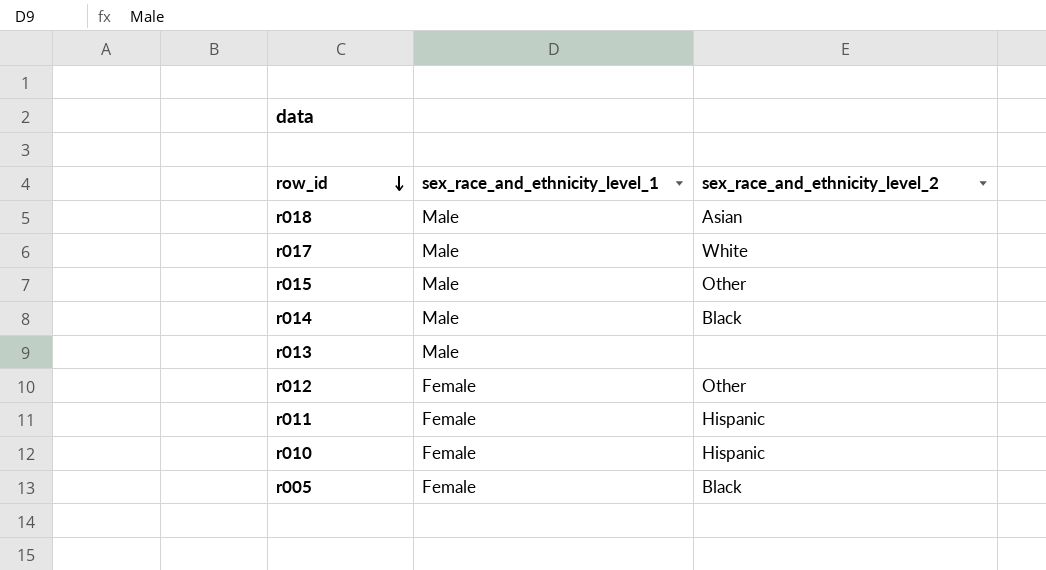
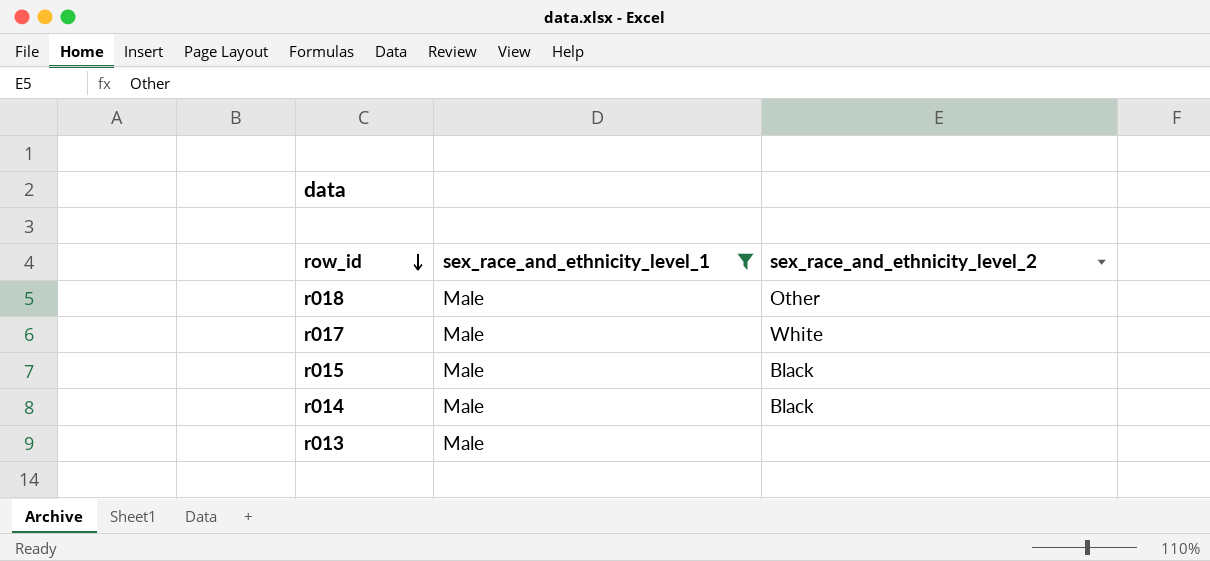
filter: none -> sex_race_and_ethnicity_level_1 = Male
r018 | sex_race_and_ethnicity_level_2: Asian -> Other
r015 | sex_race_and_ethnicity_level_2: Other -> Black

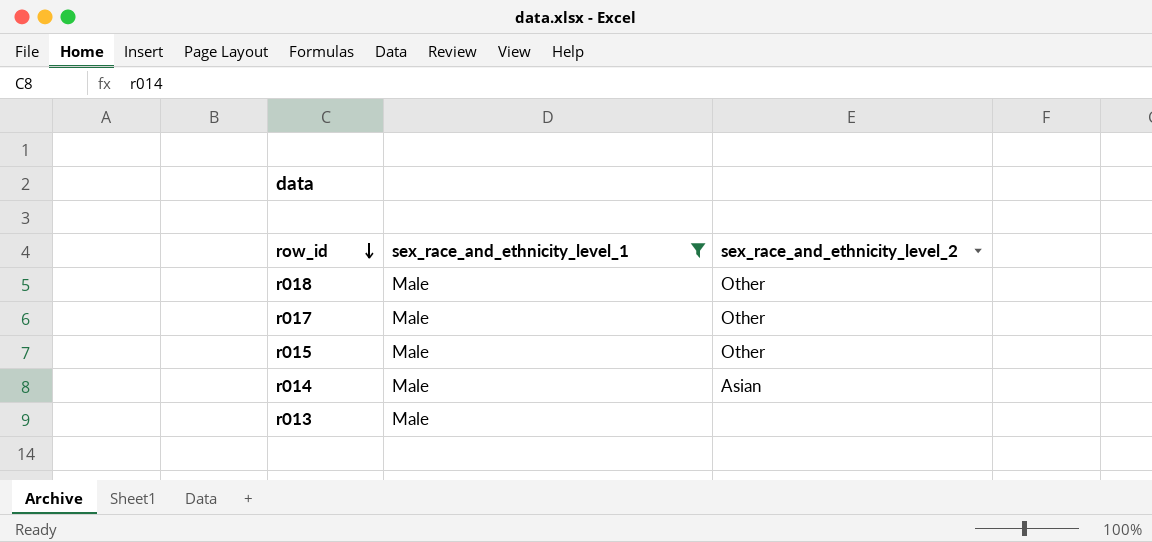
r017 | sex_race_and_ethnicity_level_2: White -> Other
r015 | sex_race_and_ethnicity_level_2: Black -> Other
r014 | sex_race_and_ethnicity_level_2: Black -> Asian

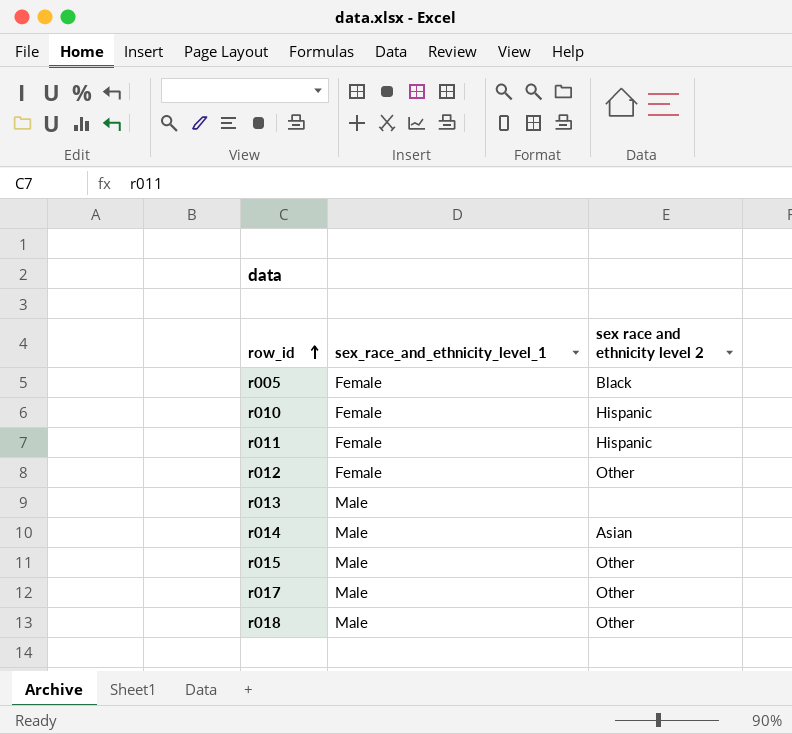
filter: sex_race_and_ethnicity_level_1 = Male -> none
row order: row_id descending -> row_id ascending
column name: sex_race_and_ethnicity_level_2 -> sex race and ethnicity level 2

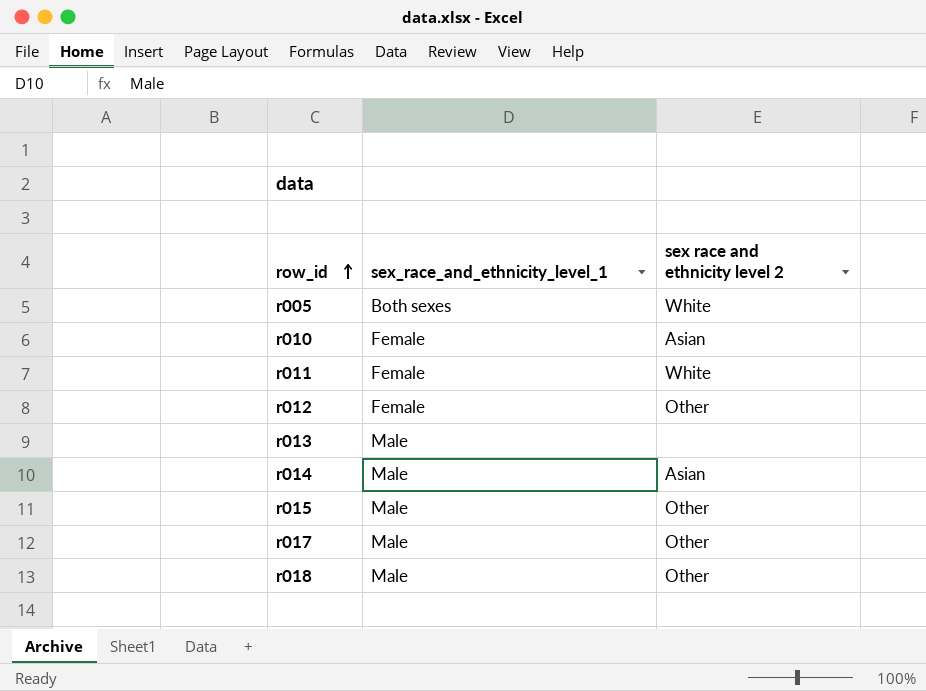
r005 | sex_race_and_ethnicity_level_1: Female -> Both sexes
r005 | sex race and ethnicity level 2: Black -> White
r010 | sex race and ethnicity level 2: Hispanic -> Asian
r011 | sex race and ethnicity level 2: Hispanic -> White

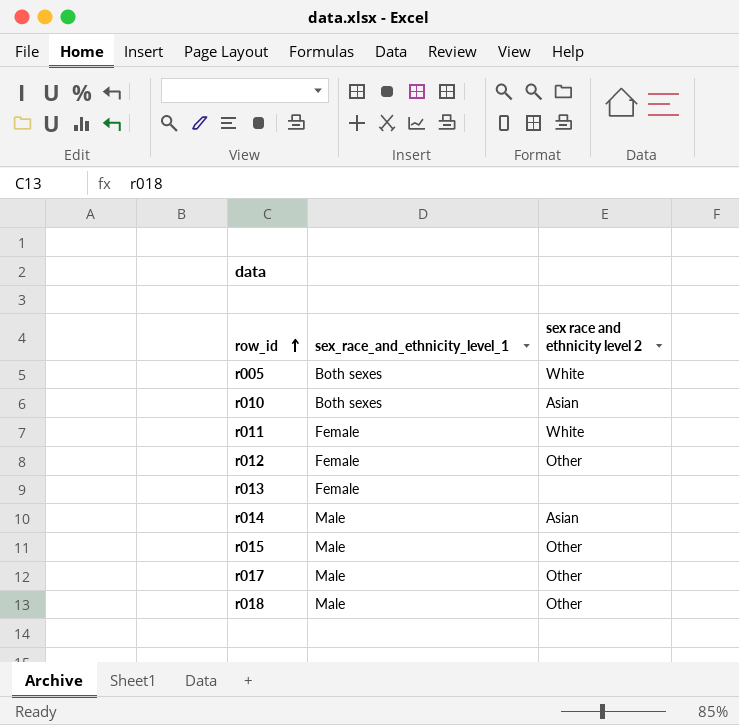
r010 | sex_race_and_ethnicity_level_1: Female -> Both sexes
r013 | sex_race_and_ethnicity_level_1: Male -> Female

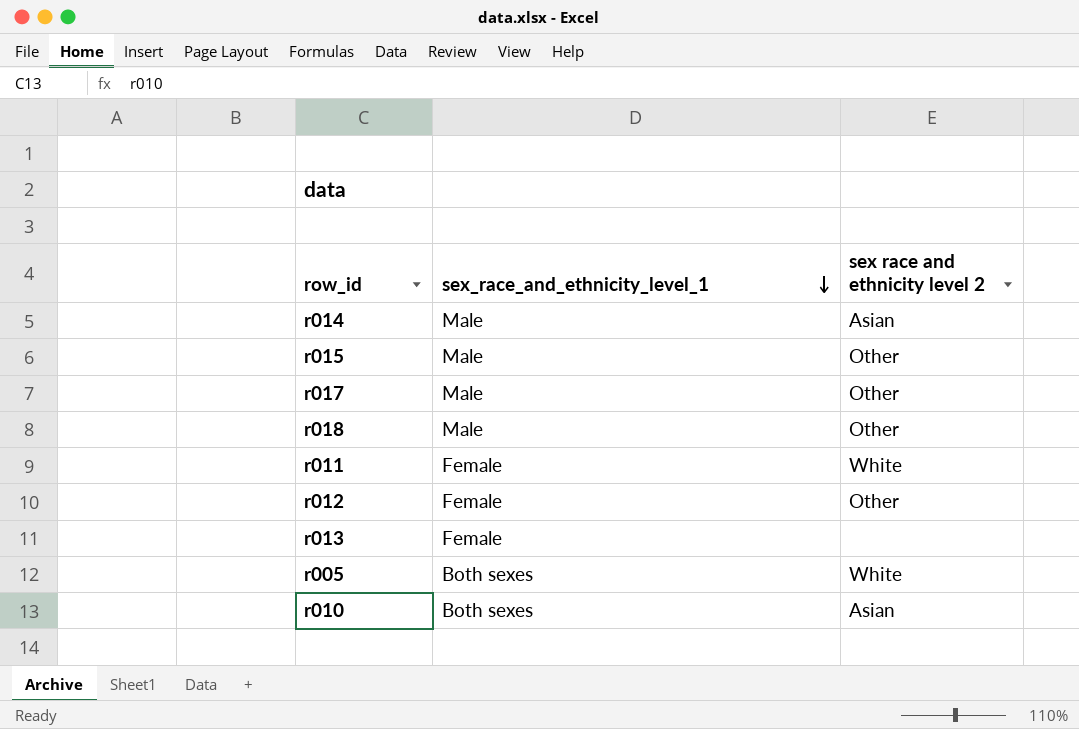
row order: row_id ascending -> sex_race_and_ethnicity_level_1 descending

